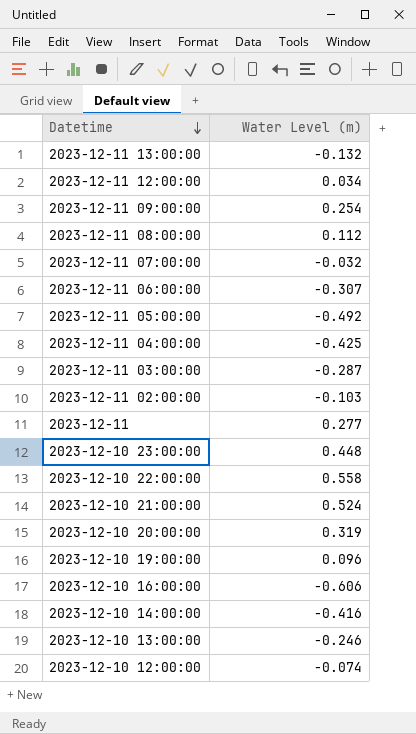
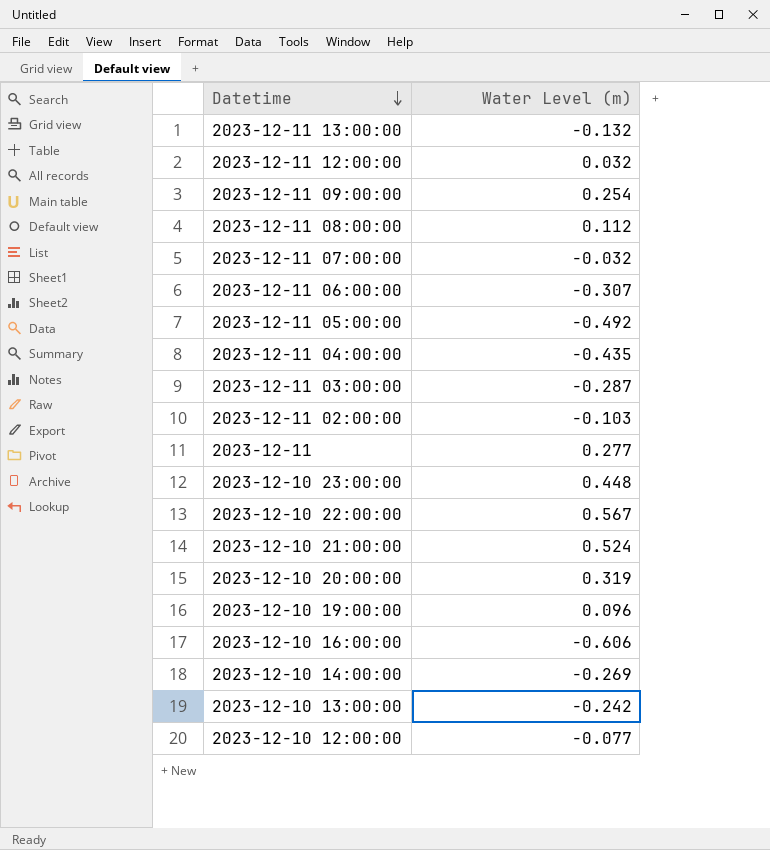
2023-12-11 12:00:00 | Water Level (m): 0.034 -> 0.032
2023-12-11 04:00:00 | Water Level (m): -0.425 -> -0.435
2023-12-10 22:00:00 | Water Level (m): 0.558 -> 0.567
2023-12-10 14:00:00 | Water Level (m): -0.416 -> -0.269
2023-12-10 13:00:00 | Water Level (m): -0.246 -> -0.242
2023-12-10 12:00:00 | Water Level (m): -0.074 -> -0.077

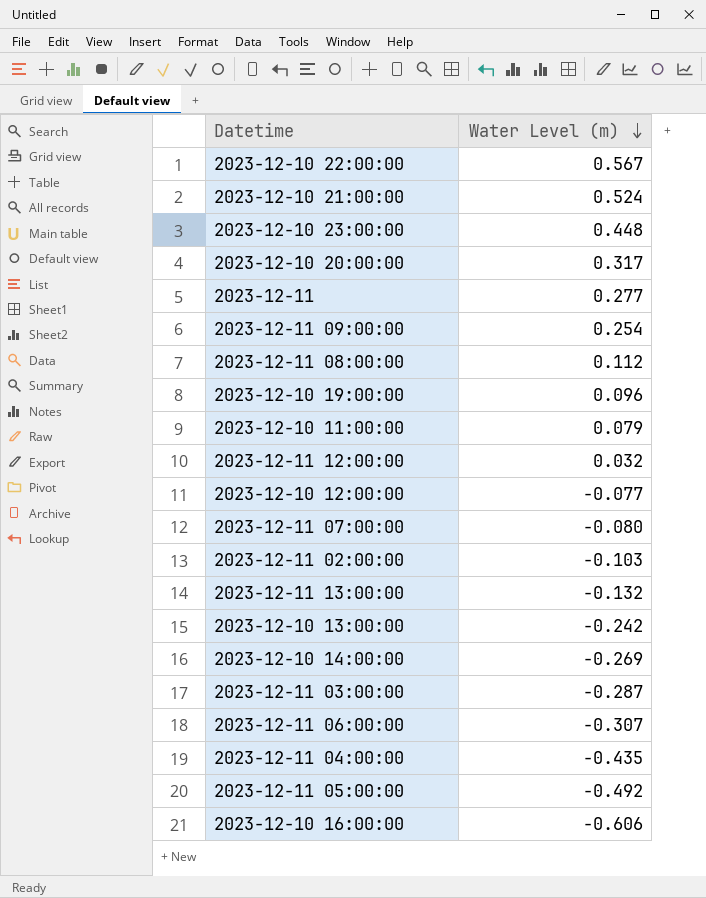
row order: Datetime descending -> Water Level (m) descending
2023-12-10 20:00:00 | Water Level (m): 0.319 -> 0.317
row 2023-12-10 11:00:00: none -> 0.079
2023-12-11 07:00:00 | Water Level (m): -0.032 -> -0.080

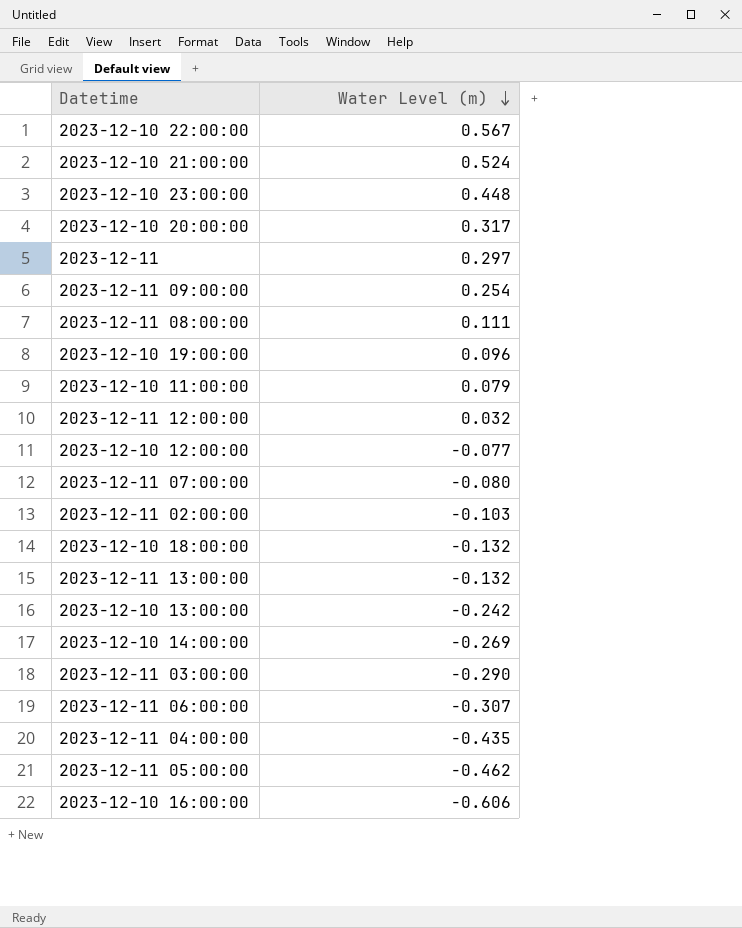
2023-12-11 | Water Level (m): 0.277 -> 0.297
2023-12-11 08:00:00 | Water Level (m): 0.112 -> 0.111
row 2023-12-10 18:00:00: none -> -0.132
2023-12-11 03:00:00 | Water Level (m): -0.287 -> -0.290
2023-12-11 05:00:00 | Water Level (m): -0.492 -> -0.462

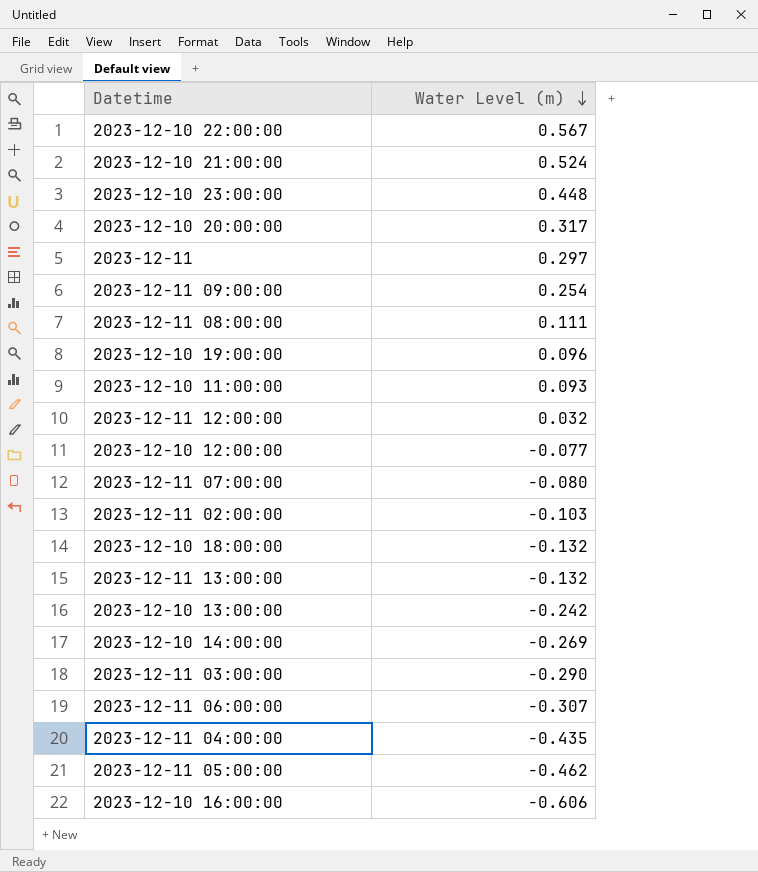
2023-12-10 11:00:00 | Water Level (m): 0.079 -> 0.093

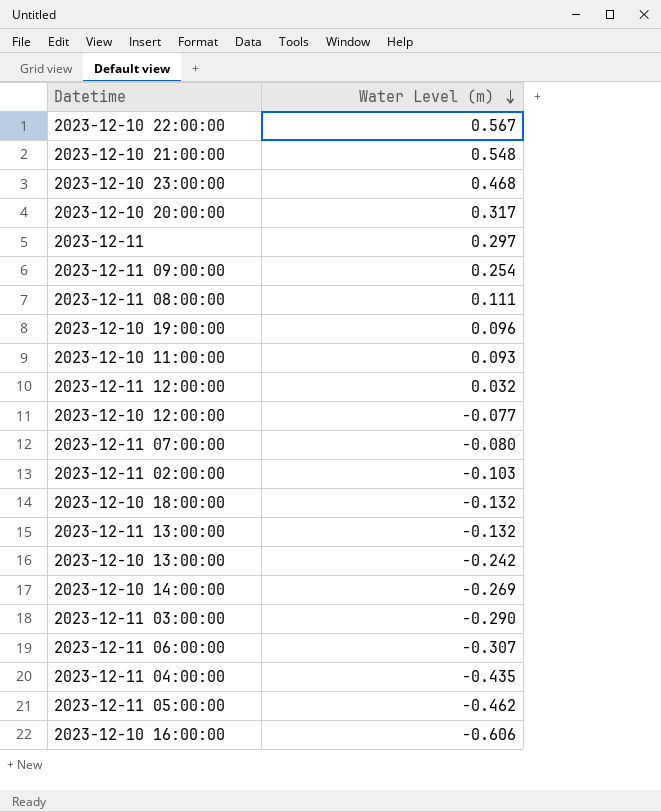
2023-12-10 21:00:00 | Water Level (m): 0.524 -> 0.548
2023-12-10 23:00:00 | Water Level (m): 0.448 -> 0.468

